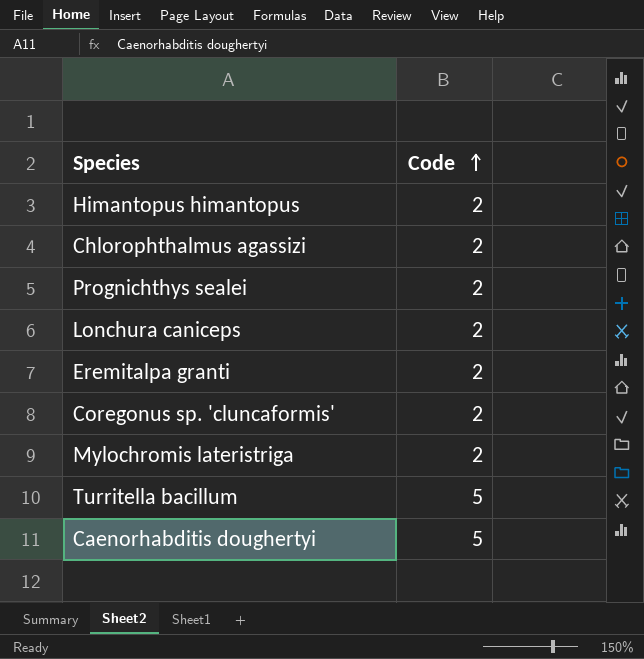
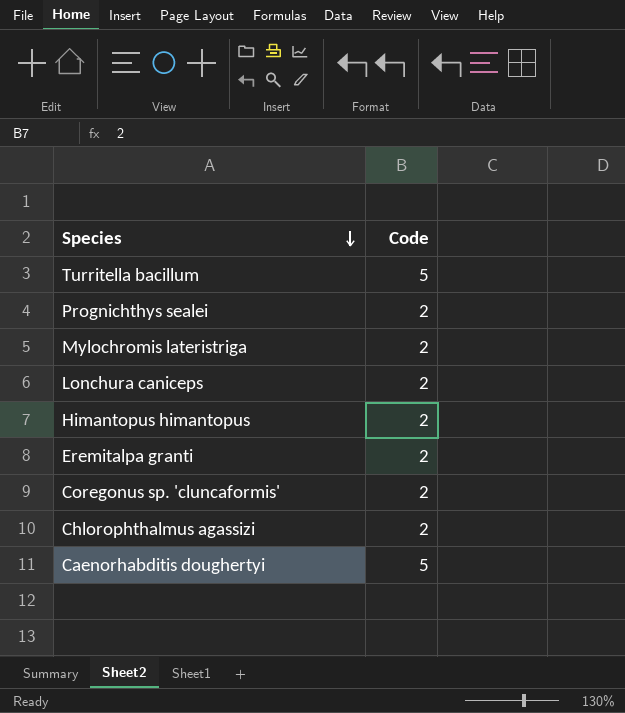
row order: Code ascending -> Species descending

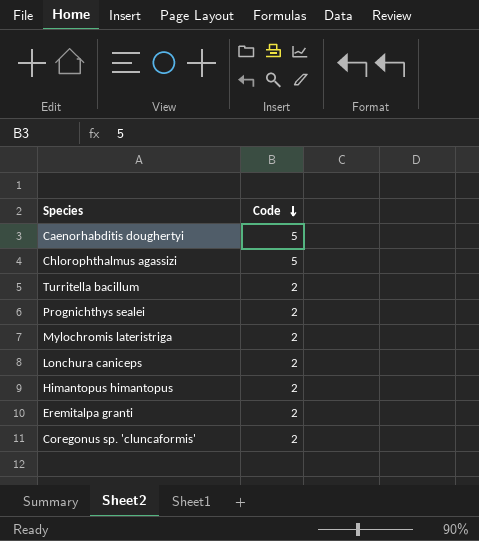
row order: Species descending -> Code descending
Chlorophthalmus agassizi | Code: 2 -> 5
Turritella bacillum | Code: 5 -> 2

